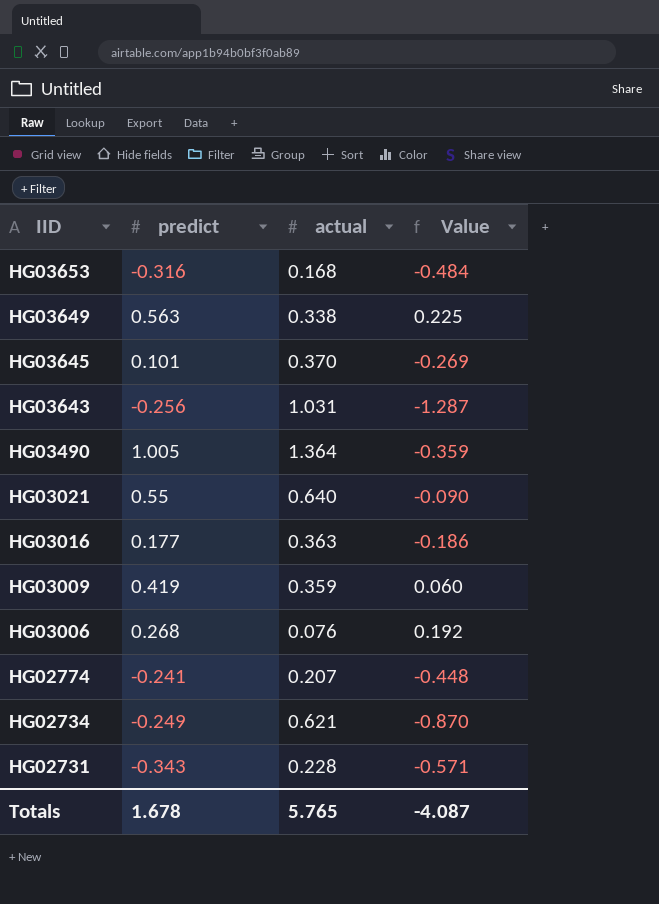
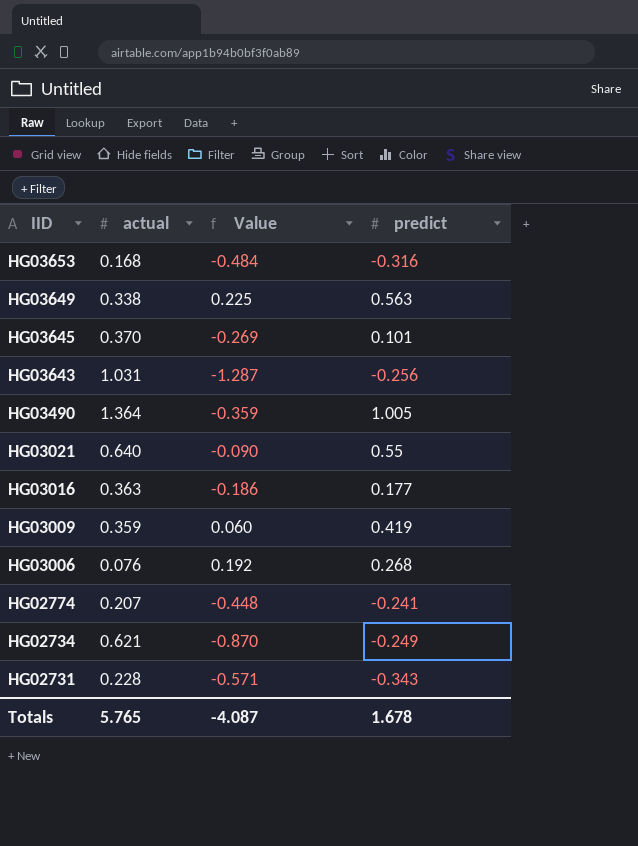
column predict | position: 2 -> 4

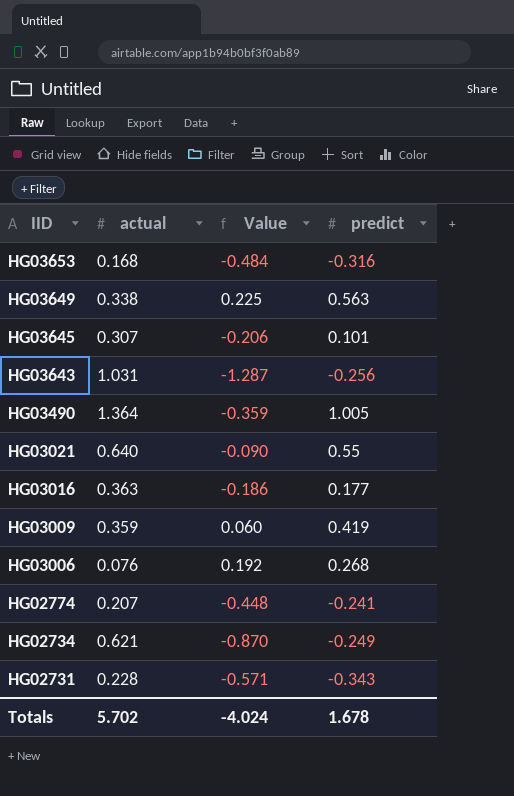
HG03645 | actual: 0.370 -> 0.307
HG03645 | Value: -0.269 -> -0.206
Totals | actual: 5.765 -> 5.702
Totals | Value: -4.087 -> -4.024

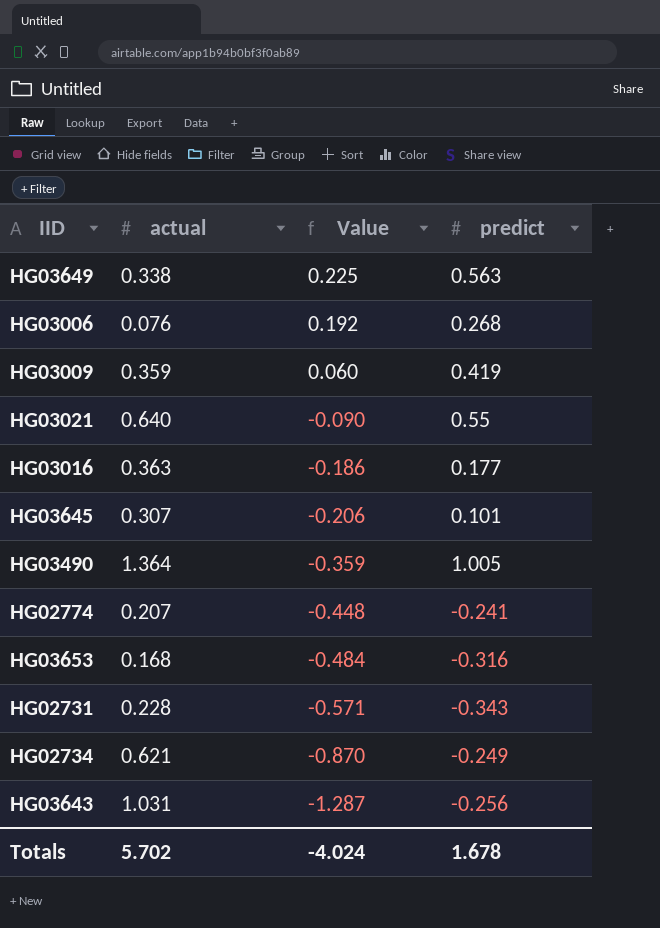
row order: IID descending -> Value descending

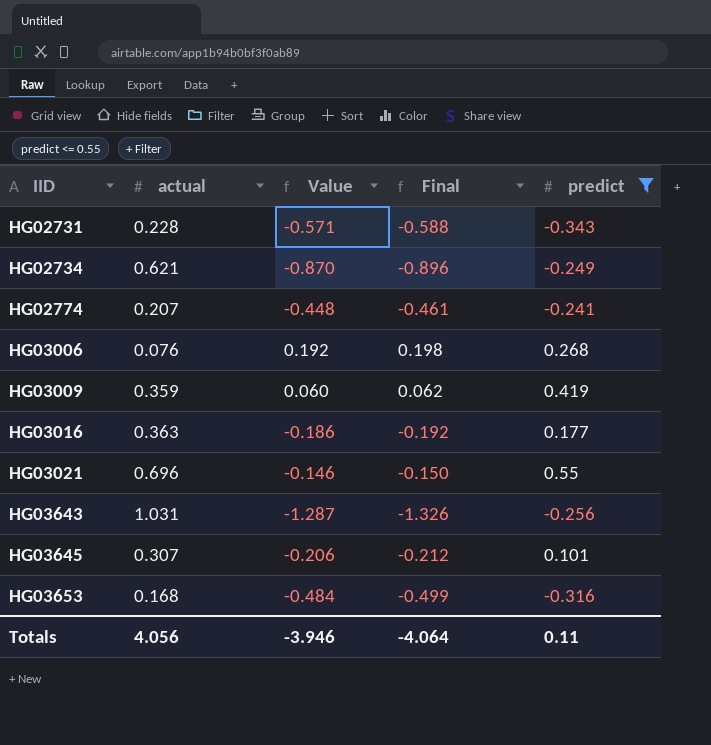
filter: none -> predict <= 0.55
row order: Value descending -> IID ascending
column Final | formula: none -> [Value] * 1.03
HG03021 | actual: 0.640 -> 0.696
HG03021 | Value: -0.090 -> -0.146
Totals | actual: 5.702 -> 4.056
Totals | Value: -4.024 -> -3.946
Totals | predict: 1.678 -> 0.11

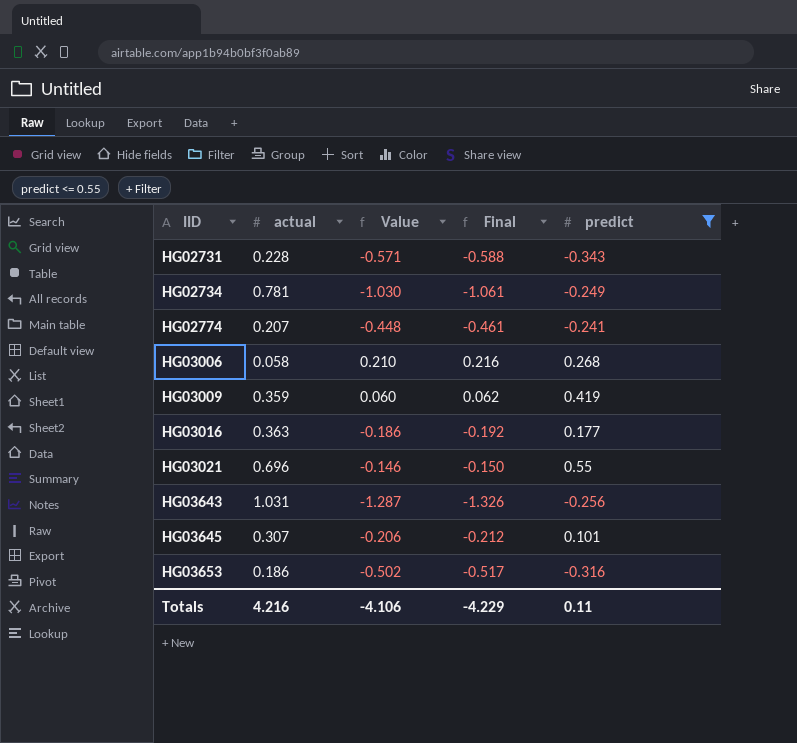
HG02734 | actual: 0.621 -> 0.781
HG02734 | Value: -0.870 -> -1.030
HG02734 | Final: -0.896 -> -1.061
HG03006 | actual: 0.076 -> 0.058
HG03006 | Value: 0.192 -> 0.210
HG03006 | Final: 0.198 -> 0.216
HG03653 | actual: 0.168 -> 0.186
HG03653 | Value: -0.484 -> -0.502
HG03653 | Final: -0.499 -> -0.517
Totals | actual: 4.056 -> 4.216
Totals | Value: -3.946 -> -4.106
Totals | Final: -4.064 -> -4.229

